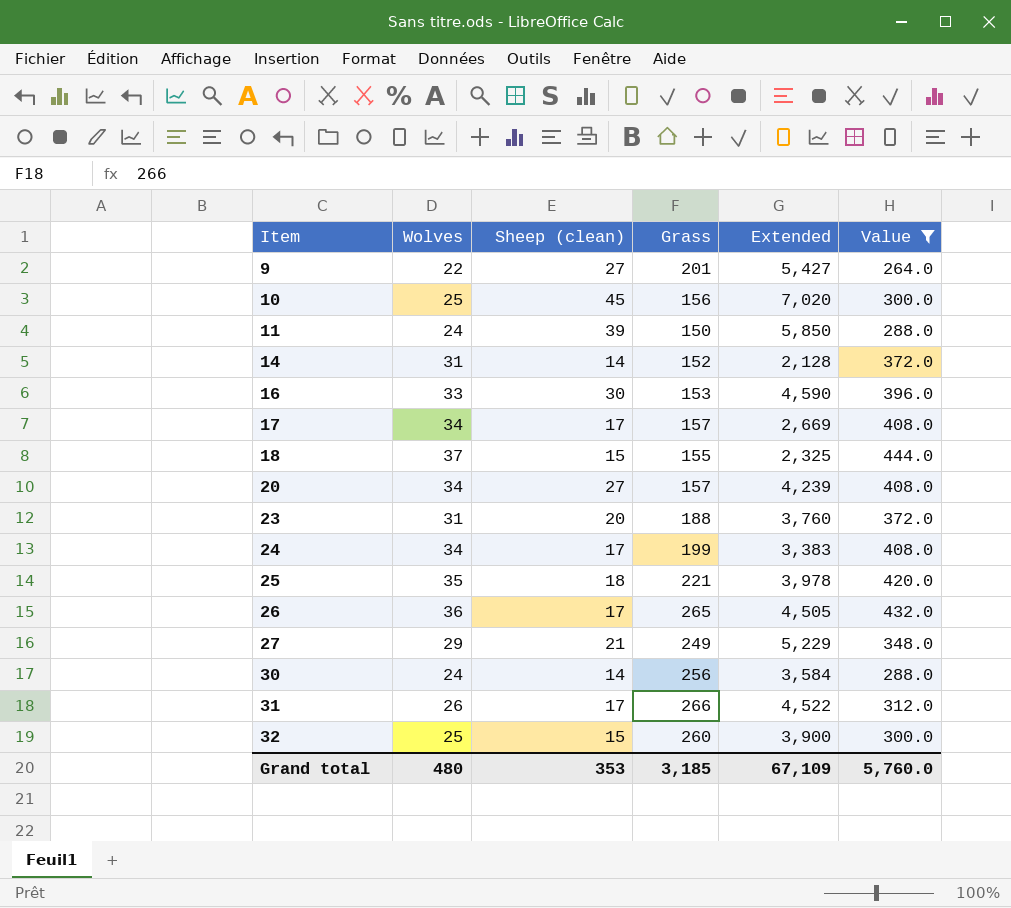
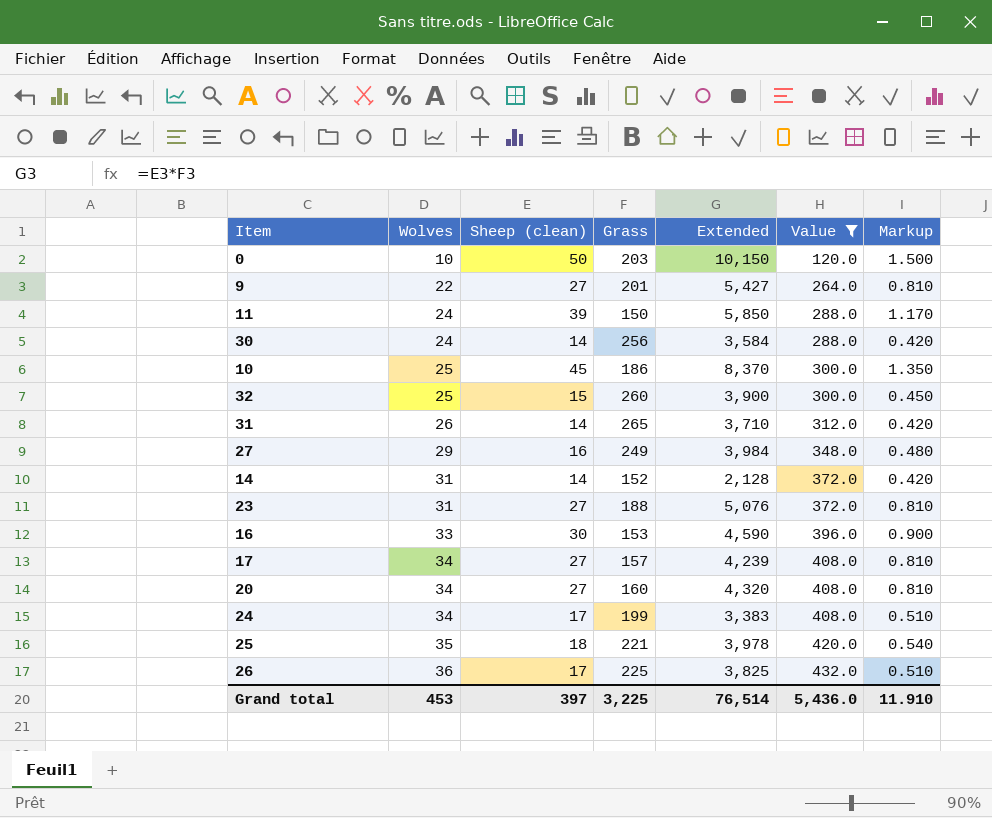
row order: Item ascending -> Wolves ascending
column Markup | formula: none -> [Sheep (clean)] * 0.03
row 18: 37 | 15 | 155 | 2,325 | 444.0 -> none
row 0: none -> 10 | 50 | 203 | 10,150 | 120.0 | 1.500
10 | Grass: 156 -> 186
10 | Extended: 7,020 -> 8,370
31 | Sheep (clean): 17 -> 14
31 | Grass: 266 -> 265
31 | Extended: 4,522 -> 3,710
27 | Sheep (clean): 21 -> 16
27 | Extended: 5,229 -> 3,984
23 | Sheep (clean): 20 -> 27
23 | Extended: 3,760 -> 5,076
17 | Sheep (clean): 17 -> 27
17 | Extended: 2,669 -> 4,239
20 | Grass: 157 -> 160
20 | Extended: 4,239 -> 4,320
26 | Grass: 265 -> 225
26 | Extended: 4,505 -> 3,825
Grand total | Wolves: 480 -> 453
Grand total | Sheep (clean): 353 -> 397
Grand total | Grass: 3,185 -> 3,225
Grand total | Extended: 67,109 -> 76,514
Grand total | Value: 5,760.0 -> 5,436.0

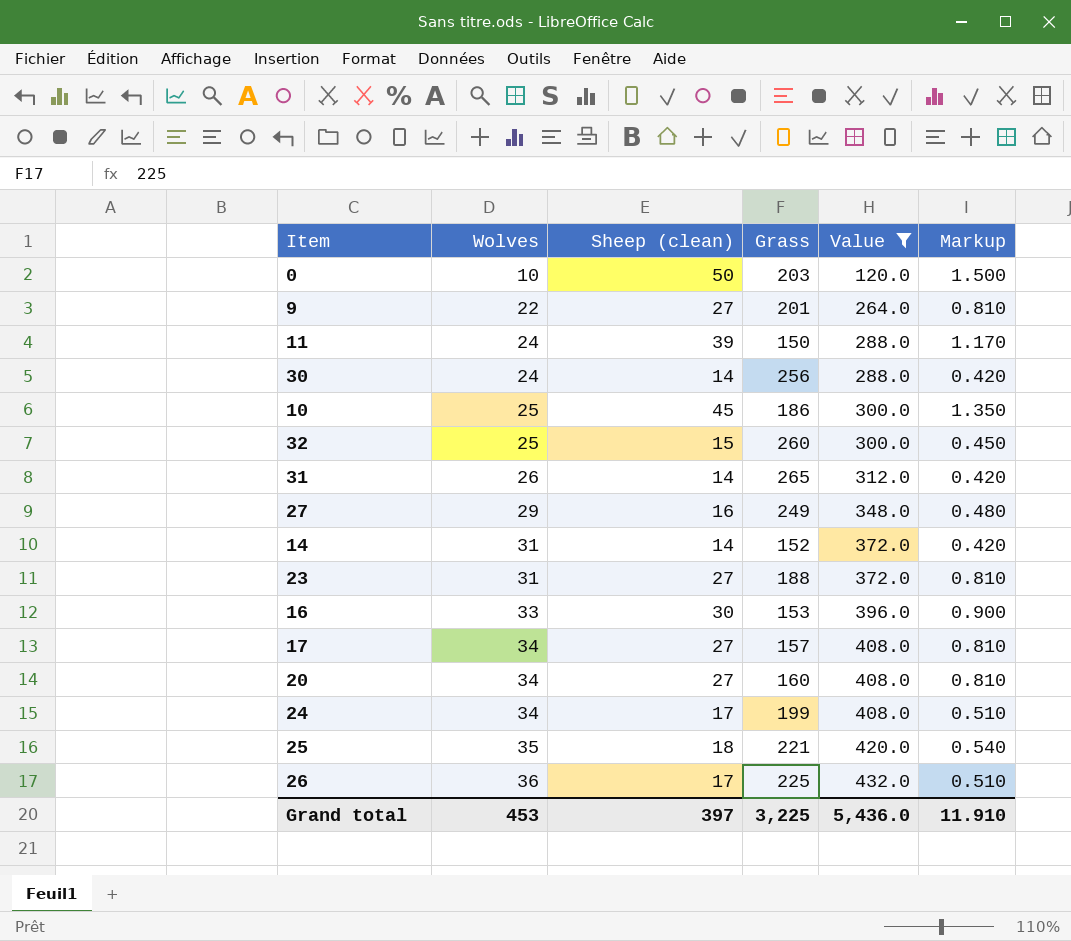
column Extended | formula: [Sheep (clean)] * [Grass] -> none

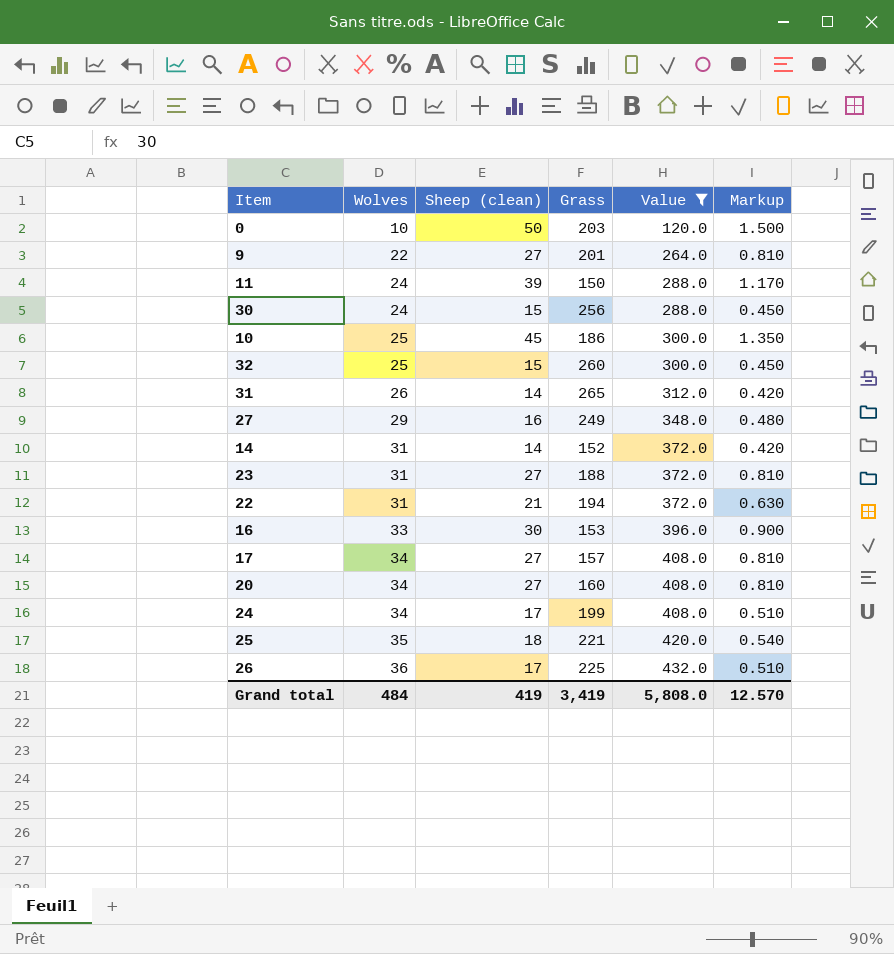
30 | Sheep (clean): 14 -> 15
30 | Markup: 0.420 -> 0.450
row 22: none -> 31 | 21 | 194 | 372.0 | 0.630
Grand total | Wolves: 453 -> 484
Grand total | Sheep (clean): 397 -> 419
Grand total | Grass: 3,225 -> 3,419
Grand total | Value: 5,436.0 -> 5,808.0
Grand total | Markup: 11.910 -> 12.570

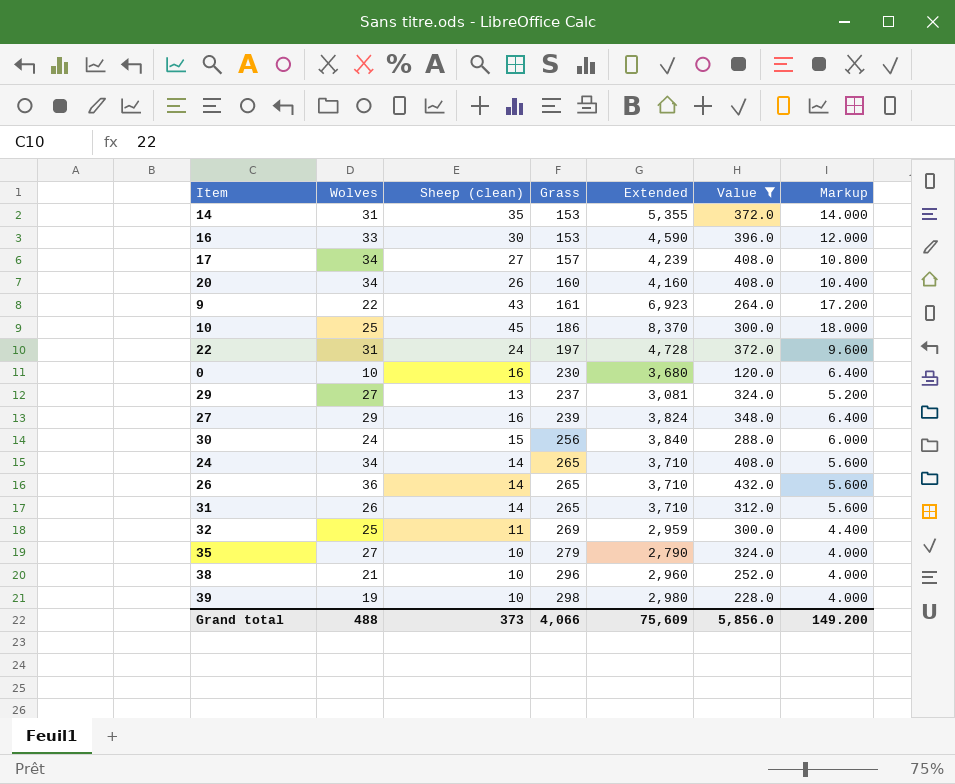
row order: Wolves ascending -> Grass ascending
column Extended | formula: none -> [Sheep (clean)] * [Grass]
column Markup | formula: [Sheep (clean)] * 0.03 -> [Sheep (clean)] * 0.4
row 11: 24 | 39 | 150 | 288.0 | 1.170 -> none
row 23: 31 | 27 | 188 | 372.0 | 0.810 -> none
row 25: 35 | 18 | 221 | 420.0 | 0.540 -> none
14 | Sheep (clean): 14 -> 35
14 | Grass: 152 -> 153
20 | Sheep (clean): 27 -> 26
9 | Sheep (clean): 27 -> 43
9 | Grass: 201 -> 161
22 | Sheep (clean): 21 -> 24
22 | Grass: 194 -> 197
0 | Sheep (clean): 50 -> 16
0 | Grass: 203 -> 230
row 29: none -> 27 | 13 | 237 | 3,081 | 324.0 | 5.200
27 | Grass: 249 -> 239
24 | Sheep (clean): 17 -> 14
24 | Grass: 199 -> 265
26 | Sheep (clean): 17 -> 14
26 | Grass: 225 -> 265
32 | Sheep (clean): 15 -> 11
32 | Grass: 260 -> 269
row 35: none -> 27 | 10 | 279 | 2,790 | 324.0 | 4.000
row 38: none -> 21 | 10 | 296 | 2,960 | 252.0 | 4.000
row 39: none -> 19 | 10 | 298 | 2,980 | 228.0 | 4.000
Grand total | Wolves: 484 -> 488
Grand total | Sheep (clean): 419 -> 373
Grand total | Grass: 3,419 -> 4,066
Grand total | Value: 5,808.0 -> 5,856.0
Grand total | Markup: 12.570 -> 149.200

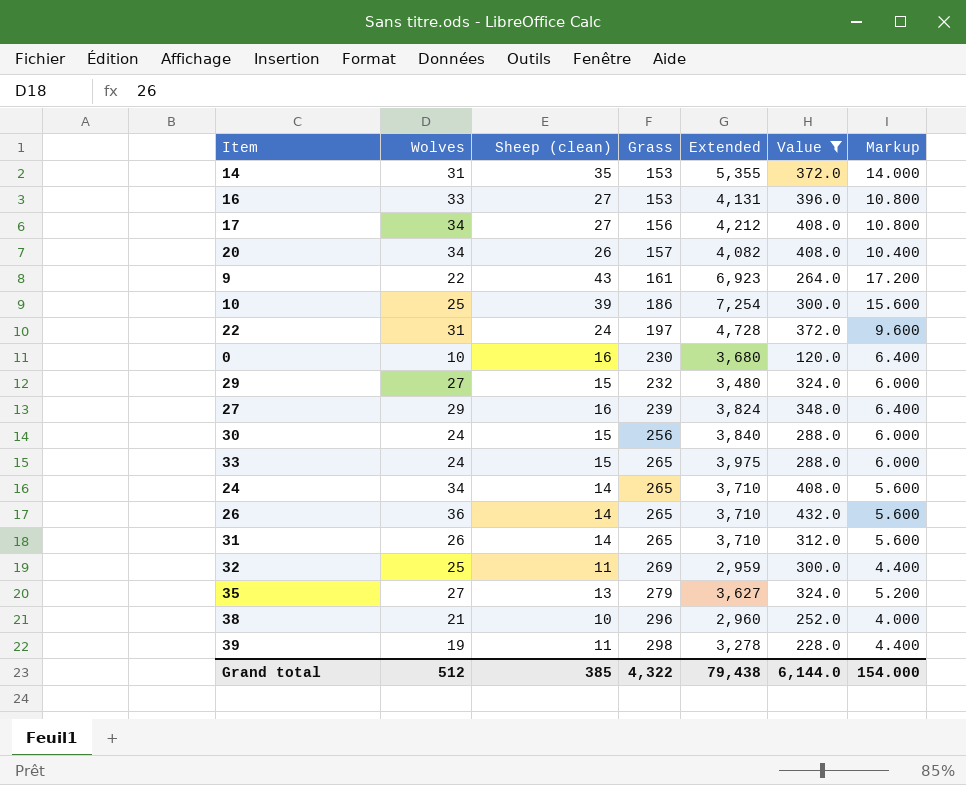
16 | Sheep (clean): 30 -> 27
16 | Extended: 4,590 -> 4,131
16 | Markup: 12.000 -> 10.800
17 | Grass: 157 -> 156
17 | Extended: 4,239 -> 4,212
20 | Grass: 160 -> 157
20 | Extended: 4,160 -> 4,082
10 | Sheep (clean): 45 -> 39
10 | Extended: 8,370 -> 7,254
10 | Markup: 18.000 -> 15.600
29 | Sheep (clean): 13 -> 15
29 | Grass: 237 -> 232
29 | Extended: 3,081 -> 3,480
29 | Markup: 5.200 -> 6.000
row 33: none -> 24 | 15 | 265 | 3,975 | 288.0 | 6.000
35 | Sheep (clean): 10 -> 13
35 | Extended: 2,790 -> 3,627
35 | Markup: 4.000 -> 5.200
39 | Sheep (clean): 10 -> 11
39 | Extended: 2,980 -> 3,278
39 | Markup: 4.000 -> 4.400
Grand total | Wolves: 488 -> 512
Grand total | Sheep (clean): 373 -> 385
Grand total | Grass: 4,066 -> 4,322
Grand total | Extended: 75,609 -> 79,438
Grand total | Value: 5,856.0 -> 6,144.0
Grand total | Markup: 149.200 -> 154.000

